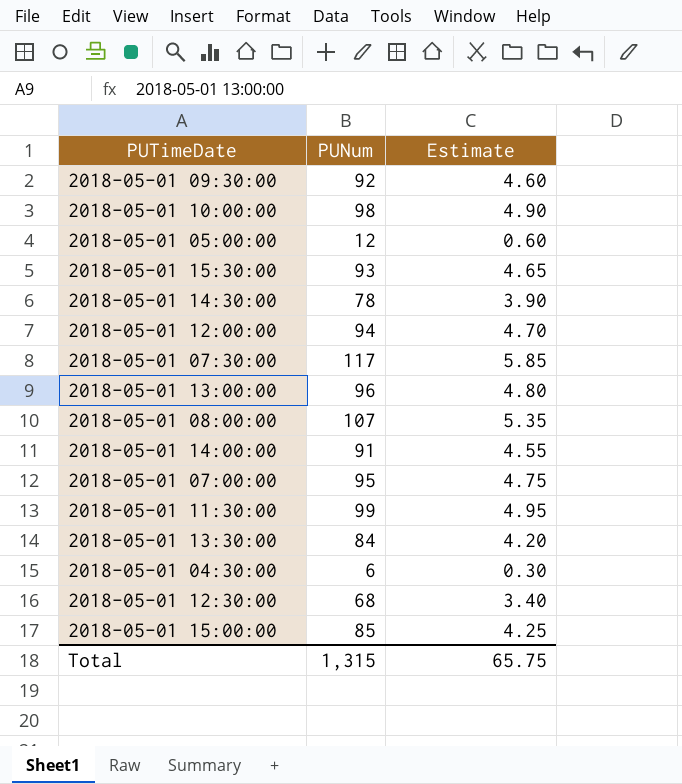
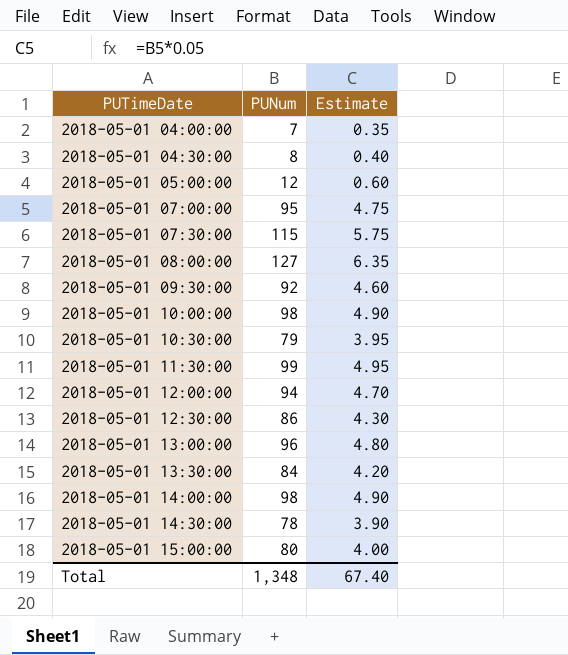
row order: none -> PUTimeDate ascending
row 2018-05-01 15:30:00: 93 | 4.65 -> none
row 2018-05-01 04:00:00: none -> 7 | 0.35
2018-05-01 04:30:00 | PUNum: 6 -> 8
2018-05-01 04:30:00 | Estimate: 0.30 -> 0.40
2018-05-01 07:30:00 | PUNum: 117 -> 115
2018-05-01 07:30:00 | Estimate: 5.85 -> 5.75
2018-05-01 08:00:00 | PUNum: 107 -> 127
2018-05-01 08:00:00 | Estimate: 5.35 -> 6.35
row 2018-05-01 10:30:00: none -> 79 | 3.95
2018-05-01 12:30:00 | PUNum: 68 -> 86
2018-05-01 12:30:00 | Estimate: 3.40 -> 4.30
2018-05-01 14:00:00 | PUNum: 91 -> 98
2018-05-01 14:00:00 | Estimate: 4.55 -> 4.90
2018-05-01 15:00:00 | PUNum: 85 -> 80
2018-05-01 15:00:00 | Estimate: 4.25 -> 4.00
Total | PUNum: 1,315 -> 1,348
Total | Estimate: 65.75 -> 67.40

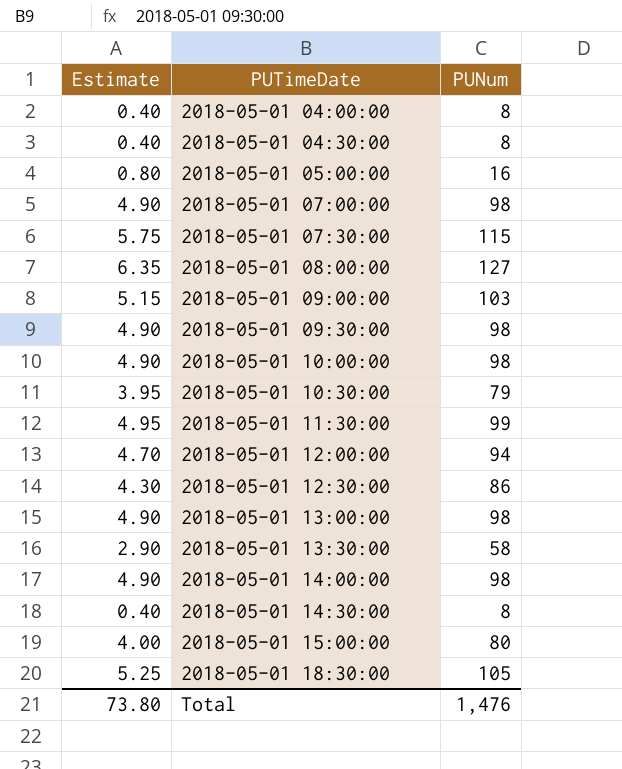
column Estimate | position: 3 -> 1
2018-05-01 04:00:00 | Estimate: 0.35 -> 0.40
2018-05-01 04:00:00 | PUNum: 7 -> 8
2018-05-01 05:00:00 | Estimate: 0.60 -> 0.80
2018-05-01 05:00:00 | PUNum: 12 -> 16
2018-05-01 07:00:00 | Estimate: 4.75 -> 4.90
2018-05-01 07:00:00 | PUNum: 95 -> 98
row 2018-05-01 09:00:00: none -> 5.15 | 103
2018-05-01 09:30:00 | Estimate: 4.60 -> 4.90
2018-05-01 09:30:00 | PUNum: 92 -> 98
2018-05-01 13:00:00 | Estimate: 4.80 -> 4.90
2018-05-01 13:00:00 | PUNum: 96 -> 98
2018-05-01 13:30:00 | Estimate: 4.20 -> 2.90
2018-05-01 13:30:00 | PUNum: 84 -> 58
2018-05-01 14:30:00 | Estimate: 3.90 -> 0.40
2018-05-01 14:30:00 | PUNum: 78 -> 8
row 2018-05-01 18:30:00: none -> 5.25 | 105
Total | Estimate: 67.40 -> 73.80
Total | PUNum: 1,348 -> 1,476

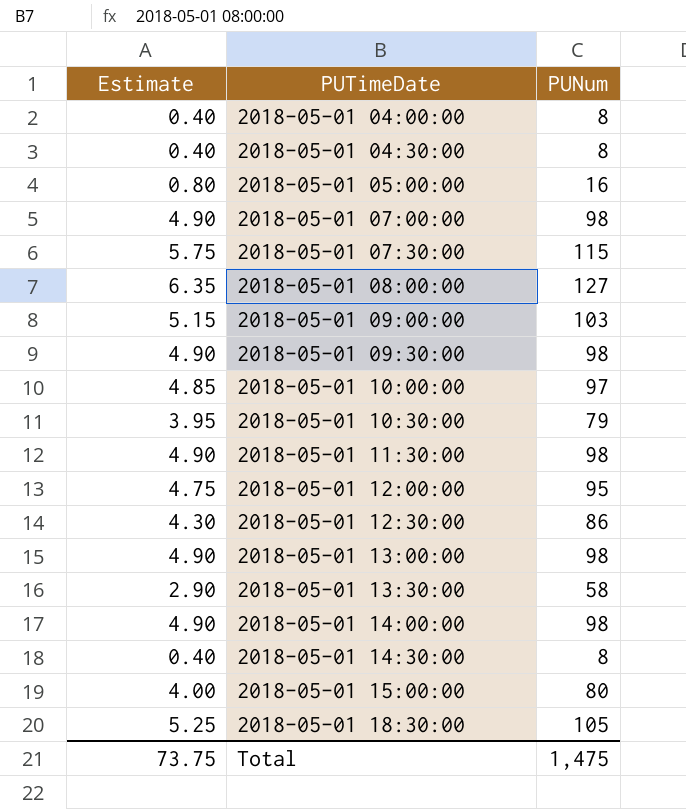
2018-05-01 10:00:00 | Estimate: 4.90 -> 4.85
2018-05-01 10:00:00 | PUNum: 98 -> 97
2018-05-01 11:30:00 | Estimate: 4.95 -> 4.90
2018-05-01 11:30:00 | PUNum: 99 -> 98
2018-05-01 12:00:00 | Estimate: 4.70 -> 4.75
2018-05-01 12:00:00 | PUNum: 94 -> 95
Total | Estimate: 73.80 -> 73.75
Total | PUNum: 1,476 -> 1,475

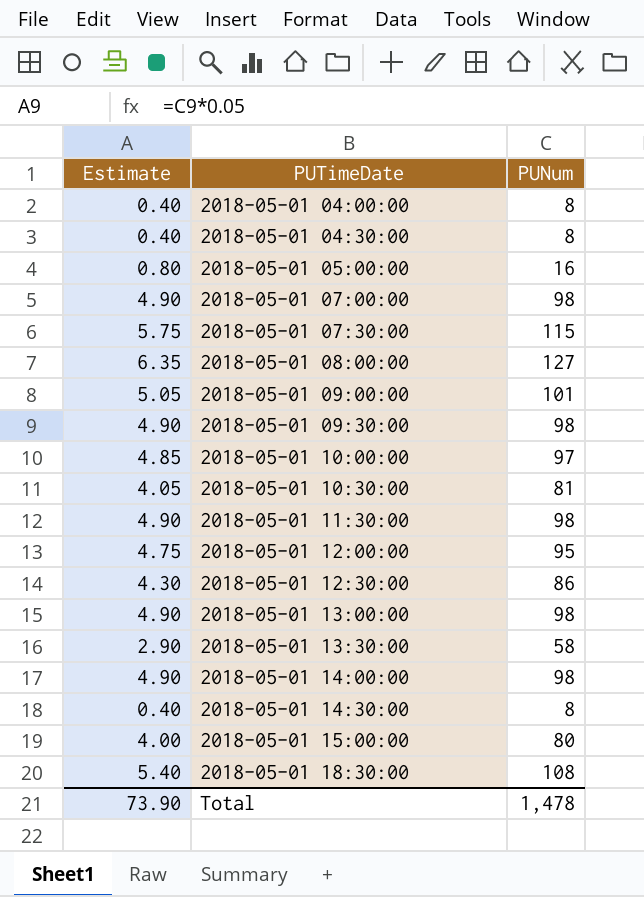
2018-05-01 09:00:00 | Estimate: 5.15 -> 5.05
2018-05-01 09:00:00 | PUNum: 103 -> 101
2018-05-01 10:30:00 | Estimate: 3.95 -> 4.05
2018-05-01 10:30:00 | PUNum: 79 -> 81
2018-05-01 18:30:00 | Estimate: 5.25 -> 5.40
2018-05-01 18:30:00 | PUNum: 105 -> 108
Total | Estimate: 73.75 -> 73.90
Total | PUNum: 1,475 -> 1,478

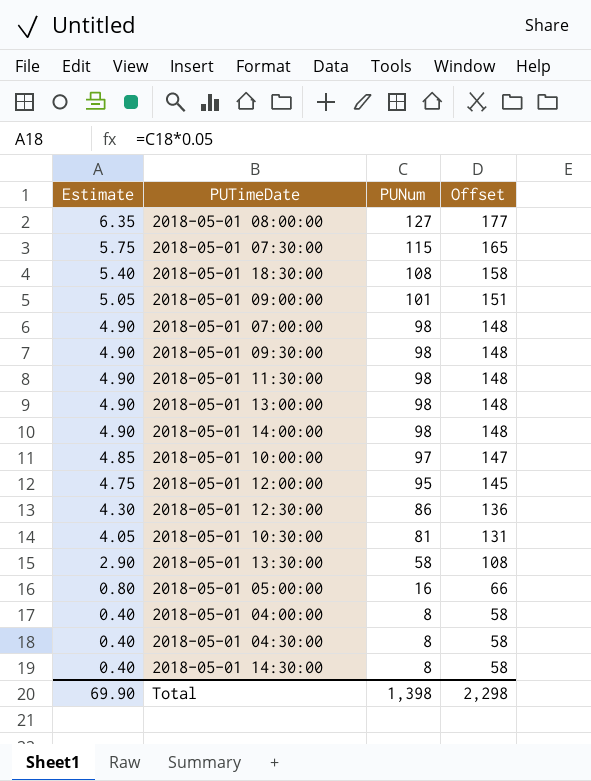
row order: PUTimeDate ascending -> Estimate descending
column Offset | formula: none -> [PUNum] + 50
row 2018-05-01 15:00:00: 4.00 | 80 -> none
Total | Estimate: 73.90 -> 69.90
Total | PUNum: 1,478 -> 1,398

